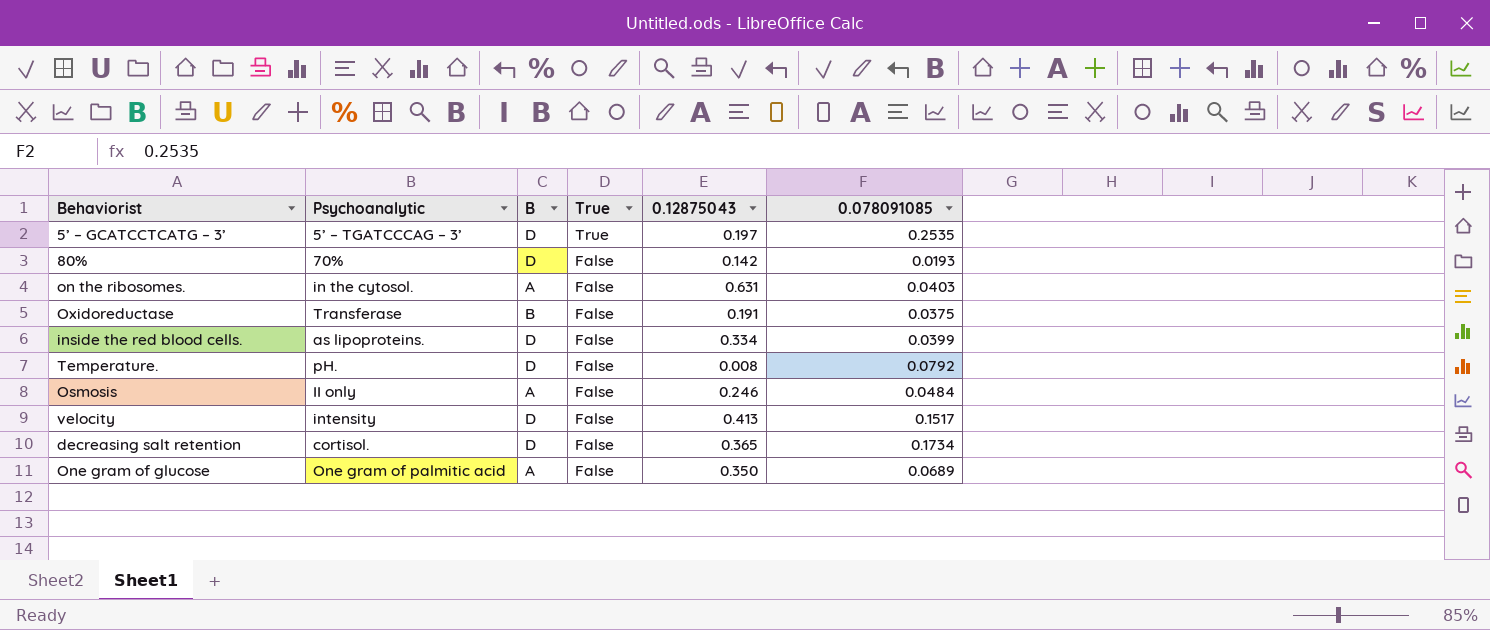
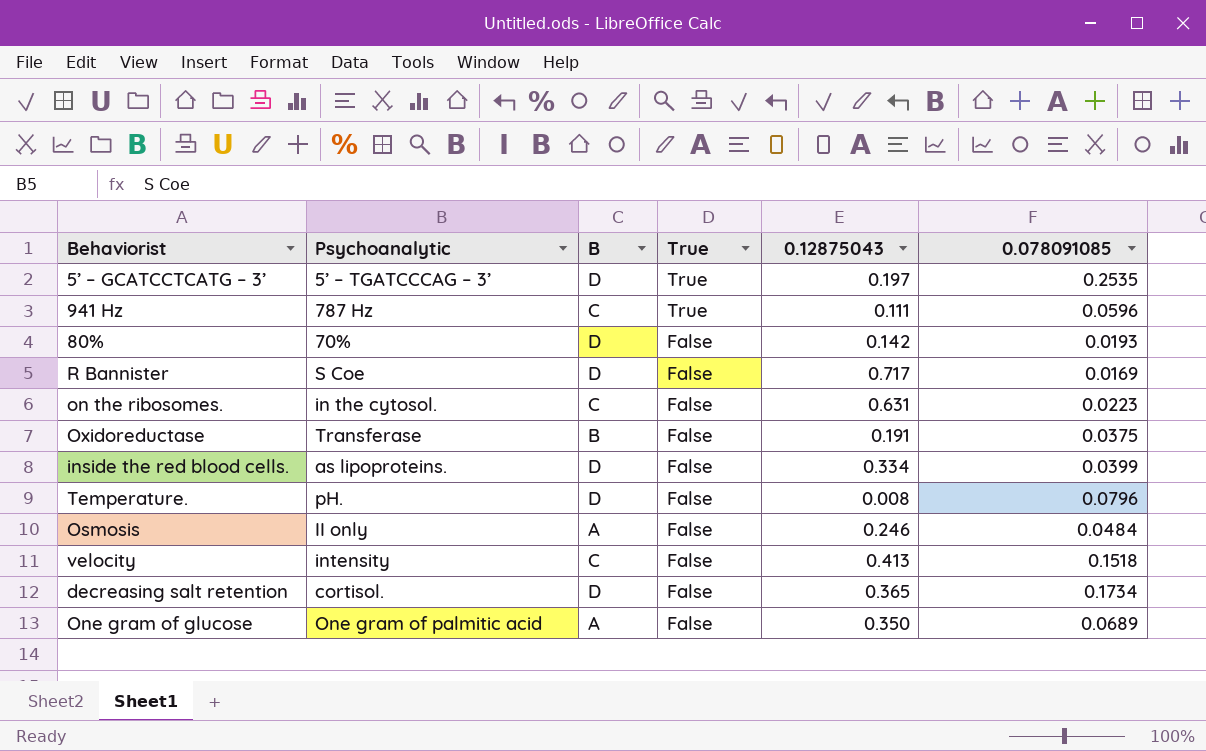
row 941 Hz: none -> 787 Hz | C | True | 0.111 | 0.0596
row R Bannister: none -> S Coe | D | False | 0.717 | 0.0169
on the ribosomes. | B: A -> C
on the ribosomes. | 0.078091085: 0.0403 -> 0.0223
Temperature. | 0.078091085: 0.0792 -> 0.0796
velocity | B: D -> C
velocity | 0.078091085: 0.1517 -> 0.1518

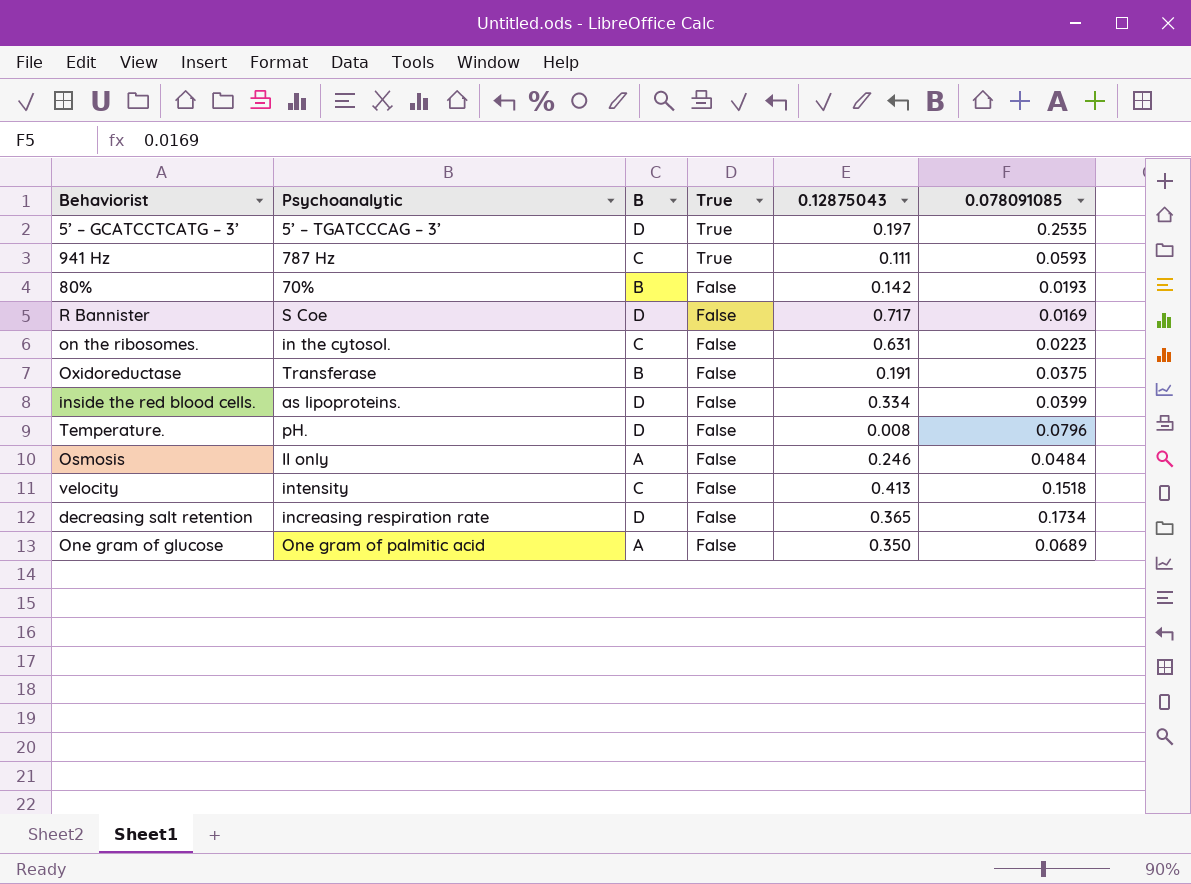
941 Hz | 0.078091085: 0.0596 -> 0.0593
80% | B: D -> B
decreasing salt retention | Psychoanalytic: cortisol. -> increasing respiration rate

